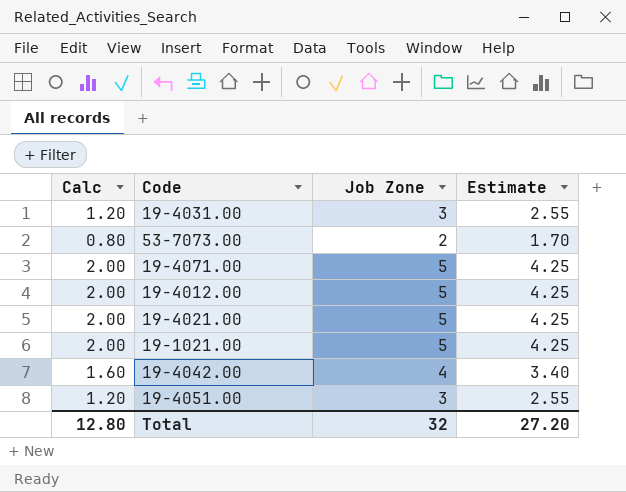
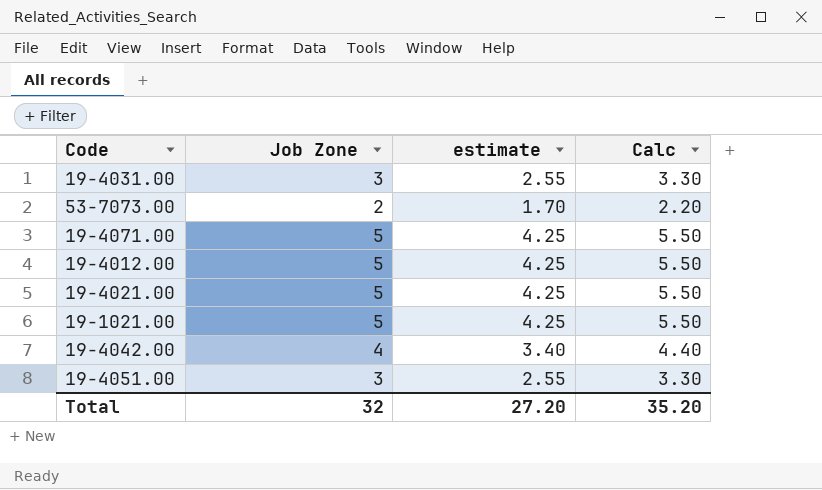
column name: Estimate -> estimate
column Calc | formula: [Job Zone] * 0.4 -> [Job Zone] * 1.1
column Calc | position: 1 -> 4
Total | Calc: 12.80 -> 35.20

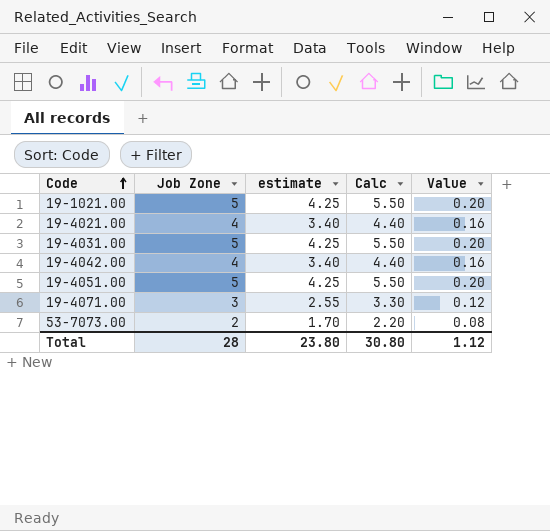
row order: none -> Code ascending
column Value | formula: none -> [Job Zone] * 0.04
row 19-4012.00: 5 | 4.25 | 5.50 -> none
19-4021.00 | Job Zone: 5 -> 4
19-4021.00 | estimate: 4.25 -> 3.40
19-4021.00 | Calc: 5.50 -> 4.40
19-4031.00 | Job Zone: 3 -> 5
19-4031.00 | estimate: 2.55 -> 4.25
19-4031.00 | Calc: 3.30 -> 5.50
19-4051.00 | Job Zone: 3 -> 5
19-4051.00 | estimate: 2.55 -> 4.25
19-4051.00 | Calc: 3.30 -> 5.50
19-4071.00 | Job Zone: 5 -> 3
19-4071.00 | estimate: 4.25 -> 2.55
19-4071.00 | Calc: 5.50 -> 3.30
Total | Job Zone: 32 -> 28
Total | estimate: 27.20 -> 23.80
Total | Calc: 35.20 -> 30.80

